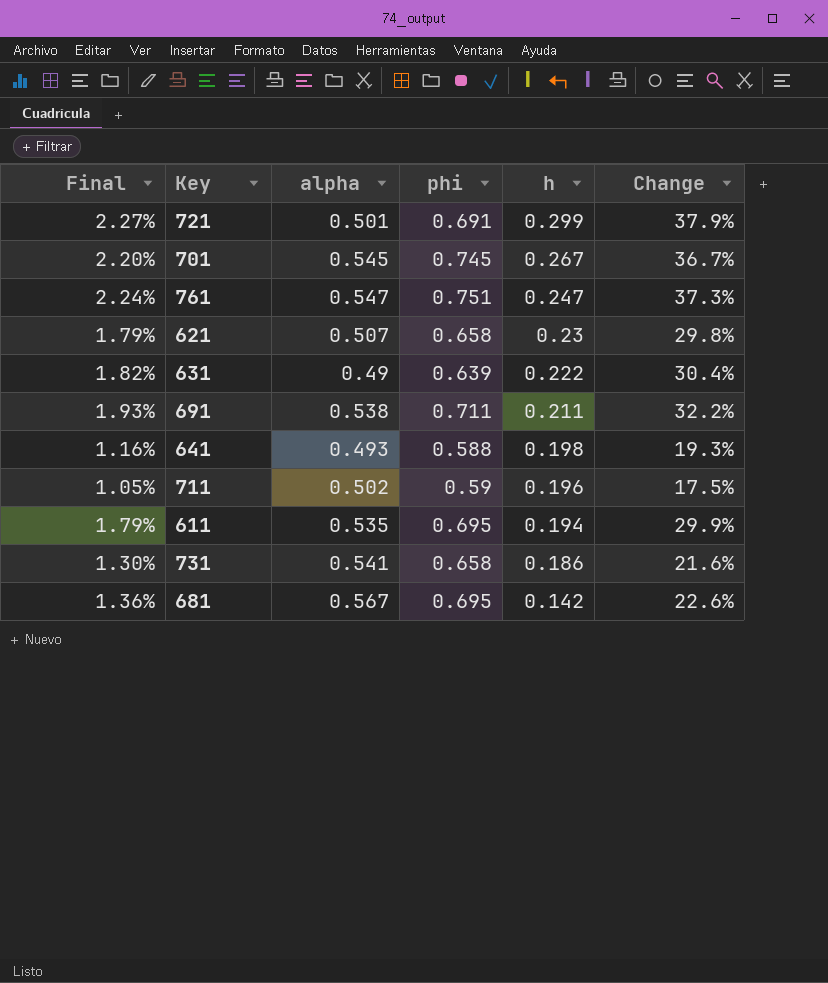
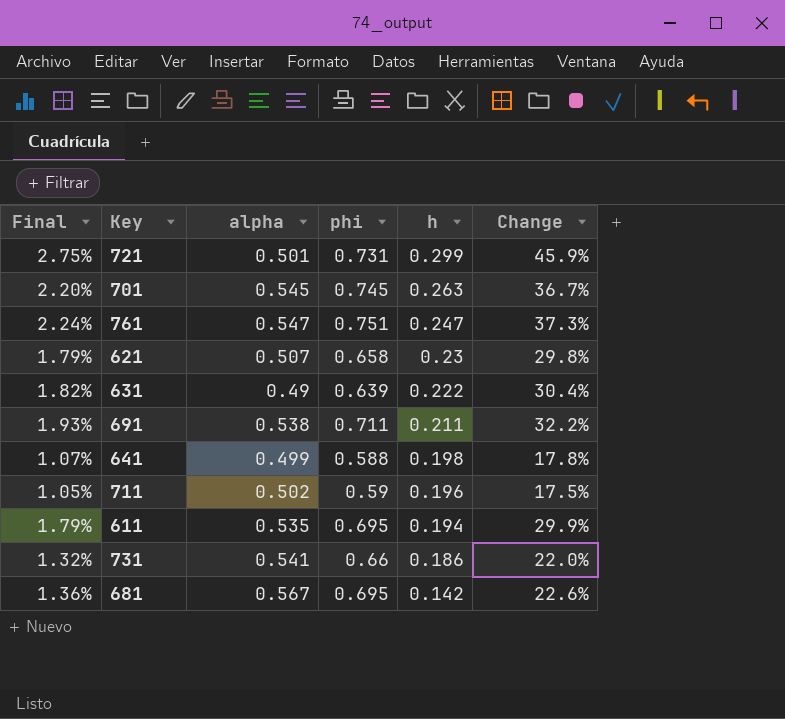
721 | Final: 2.27% -> 2.75%
721 | phi: 0.691 -> 0.731
721 | Change: 37.9% -> 45.9%
701 | h: 0.267 -> 0.263
641 | Final: 1.16% -> 1.07%
641 | alpha: 0.493 -> 0.499
641 | Change: 19.3% -> 17.8%
731 | Final: 1.30% -> 1.32%
731 | phi: 0.658 -> 0.66
731 | Change: 21.6% -> 22.0%

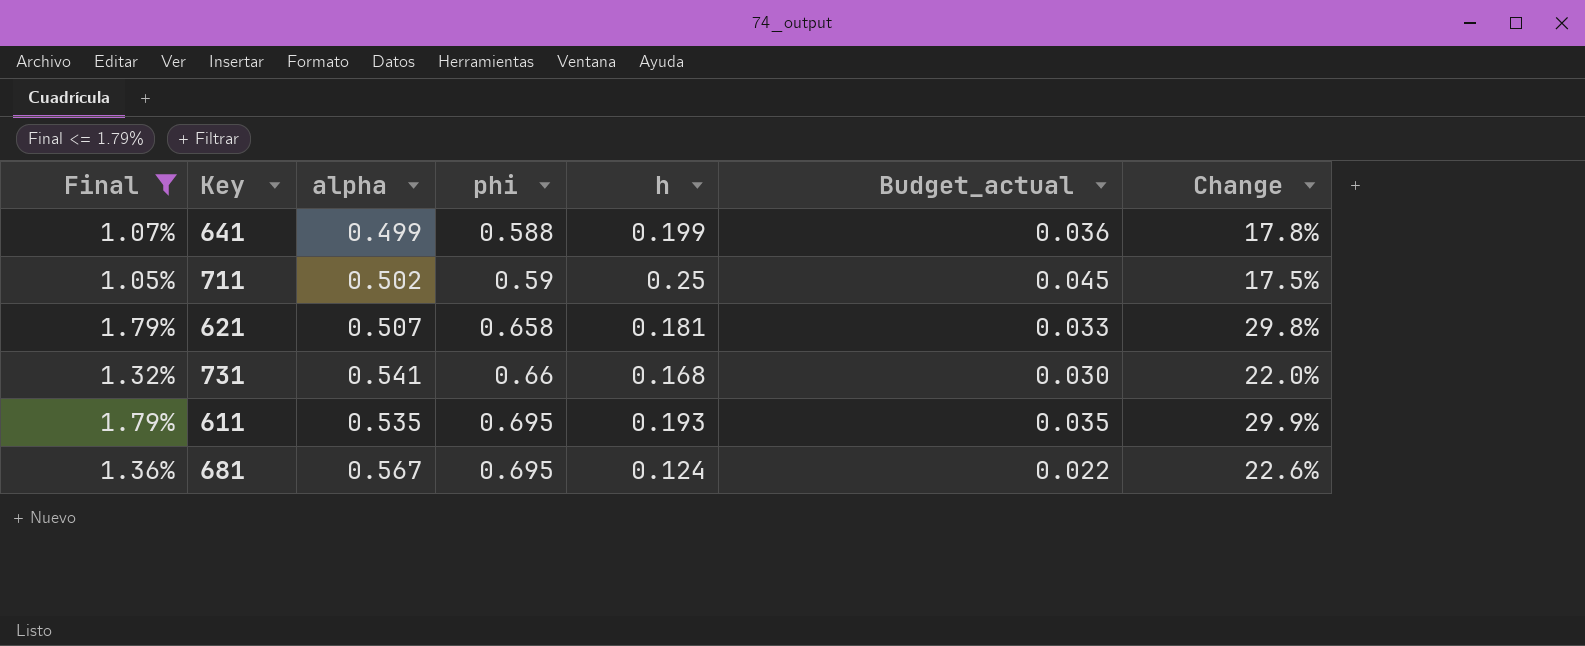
filter: none -> Final <= 1.79%
row order: h descending -> phi ascending
column Budget_actual | formula: none -> [h] * 0.18
641 | h: 0.198 -> 0.199
711 | h: 0.196 -> 0.25
621 | h: 0.23 -> 0.181
731 | h: 0.186 -> 0.168
611 | h: 0.194 -> 0.193
681 | h: 0.142 -> 0.124

